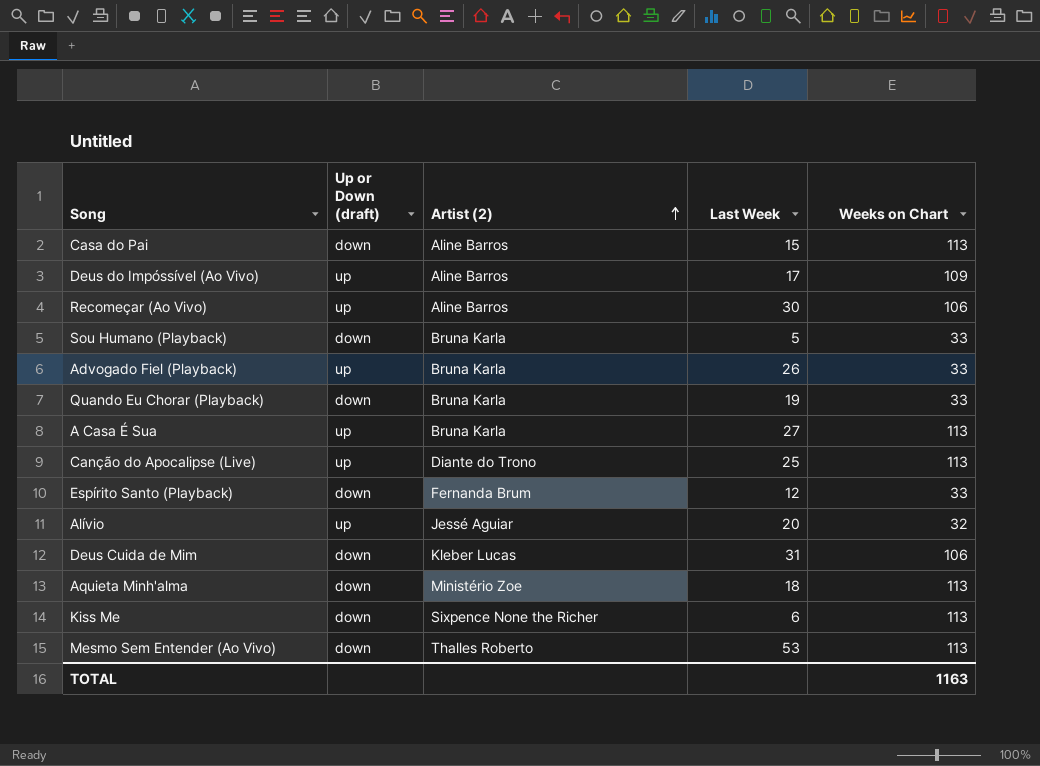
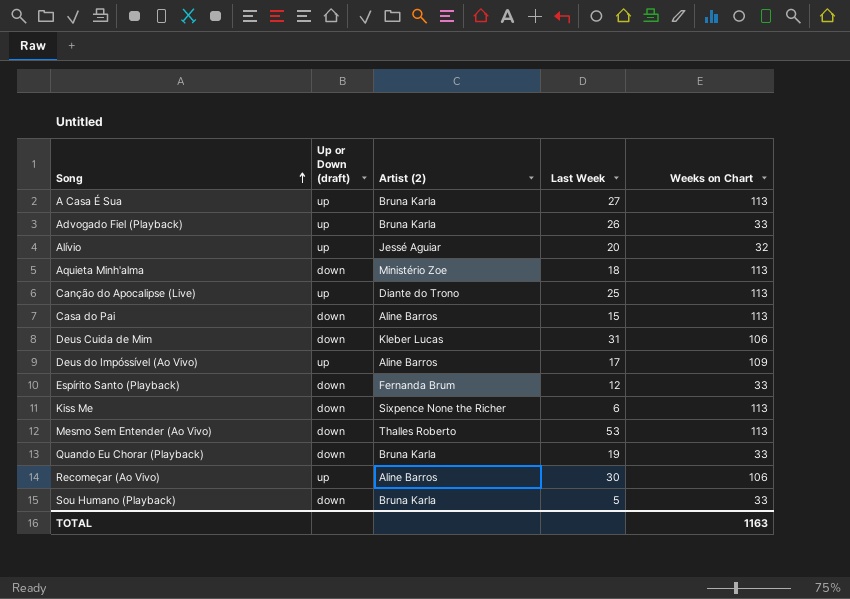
row order: Artist (2) ascending -> Song ascending

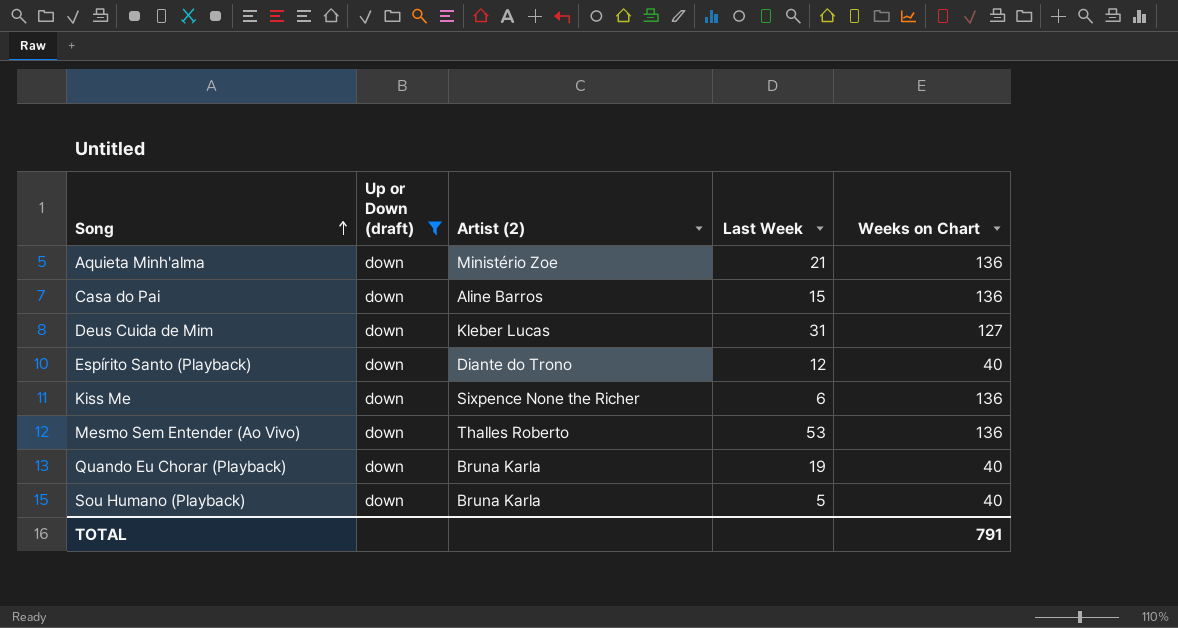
filter: none -> Up or Down (draft) = down
Aquieta Minh'alma | Last Week: 18 -> 21
Aquieta Minh'alma | Weeks on Chart: 113 -> 136
Casa do Pai | Weeks on Chart: 113 -> 136
Deus Cuida de Mim | Weeks on Chart: 106 -> 127
Espírito Santo (Playback) | Artist (2): Fernanda Brum -> Diante do Trono
Espírito Santo (Playback) | Weeks on Chart: 33 -> 40
Kiss Me | Weeks on Chart: 113 -> 136
Mesmo Sem Entender (Ao Vivo) | Weeks on Chart: 113 -> 136
Quando Eu Chorar (Playback) | Weeks on Chart: 33 -> 40
Sou Humano (Playback) | Weeks on Chart: 33 -> 40
TOTAL | Weeks on Chart: 1163 -> 791

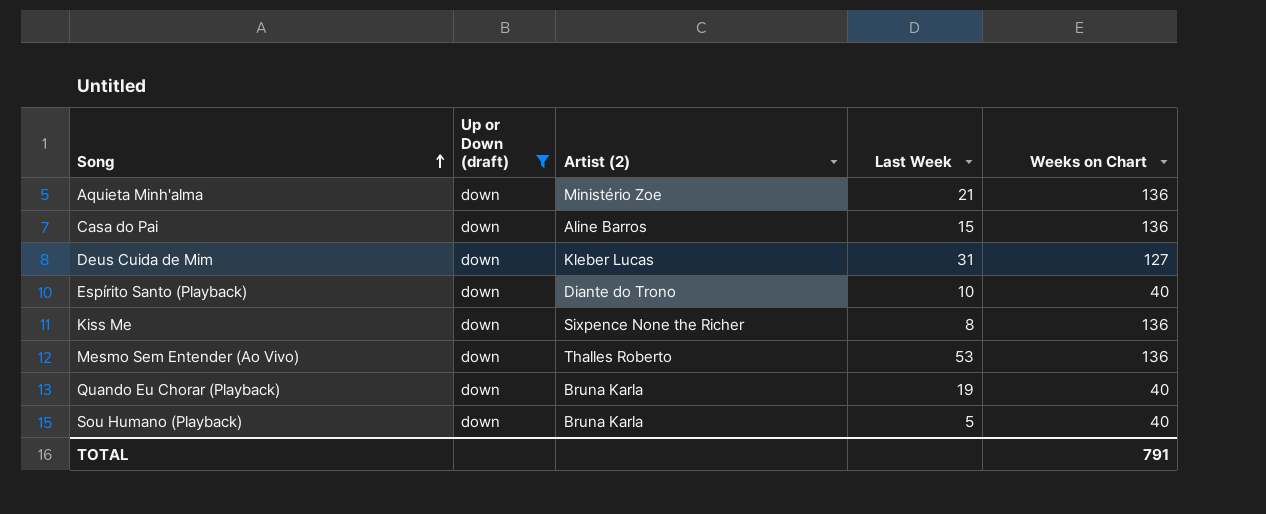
Espírito Santo (Playback) | Last Week: 12 -> 10
Kiss Me | Last Week: 6 -> 8

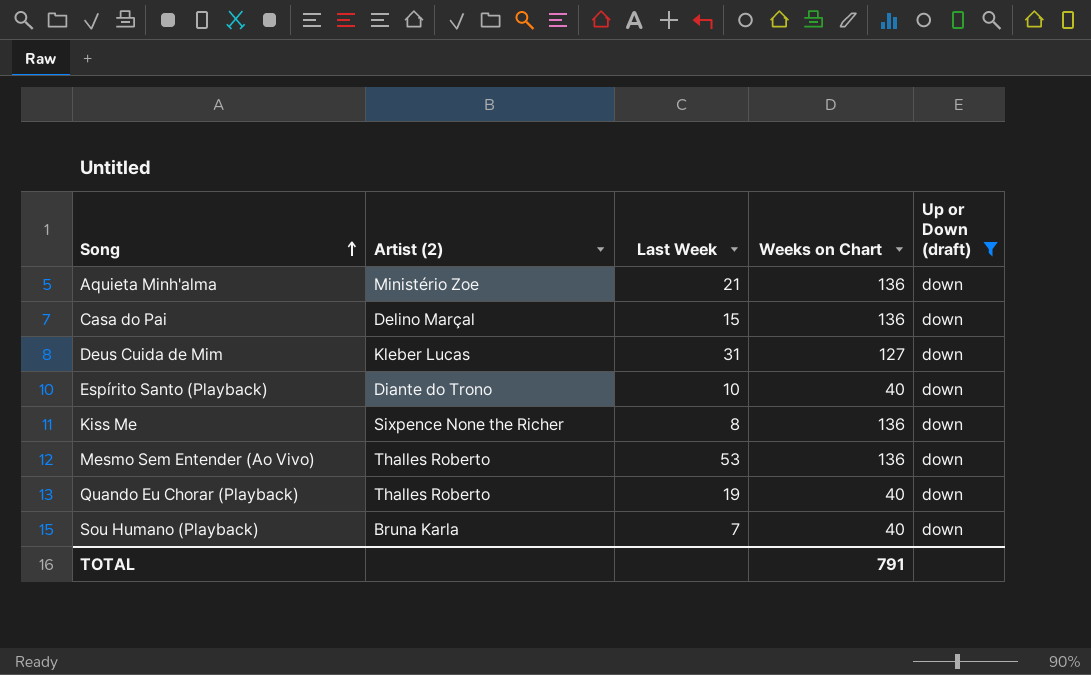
column Up or Down (draft) | position: 2 -> 5
Casa do Pai | Artist (2): Aline Barros -> Delino Marçal
Quando Eu Chorar (Playback) | Artist (2): Bruna Karla -> Thalles Roberto
Sou Humano (Playback) | Last Week: 5 -> 7

